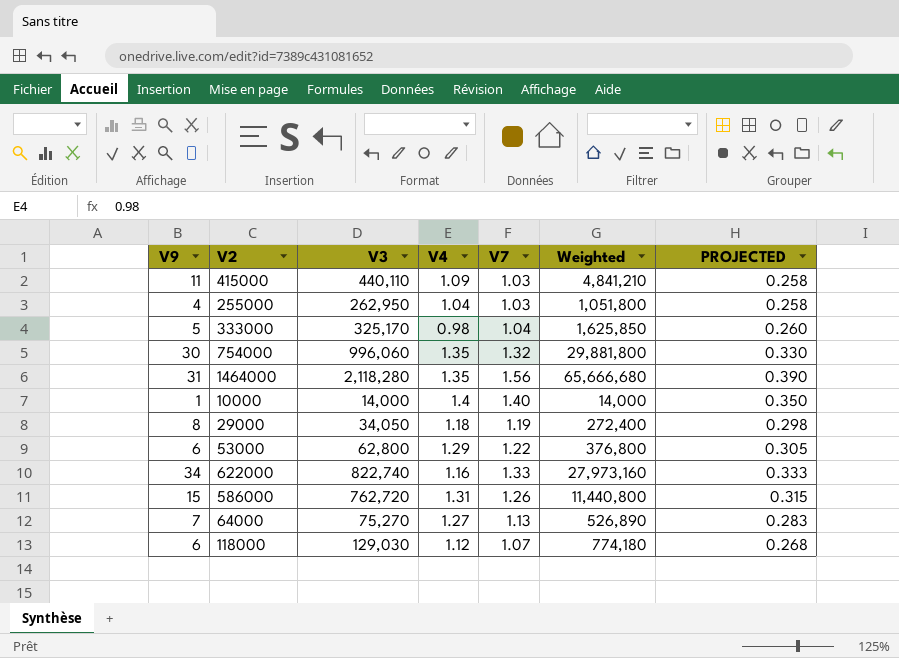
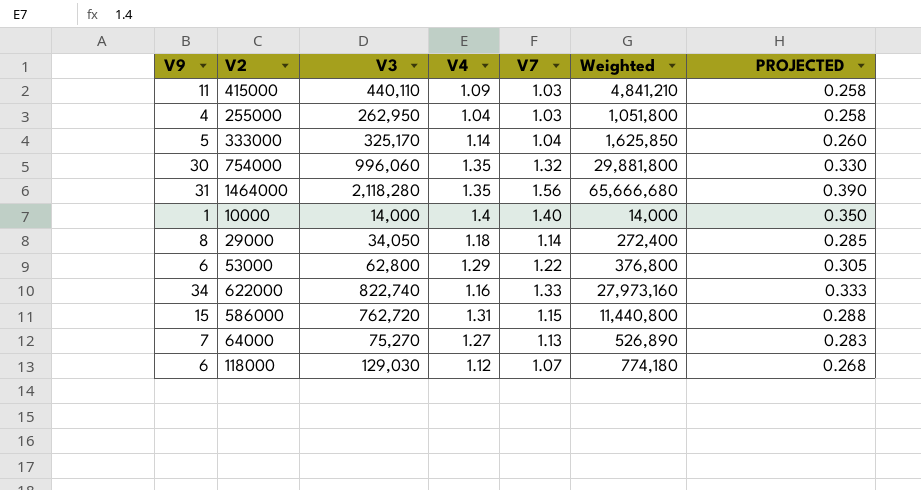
333000 | V4: 0.98 -> 1.14
29000 | V7: 1.19 -> 1.14
29000 | PROJECTED: 0.298 -> 0.285
586000 | V7: 1.26 -> 1.15
586000 | PROJECTED: 0.315 -> 0.288

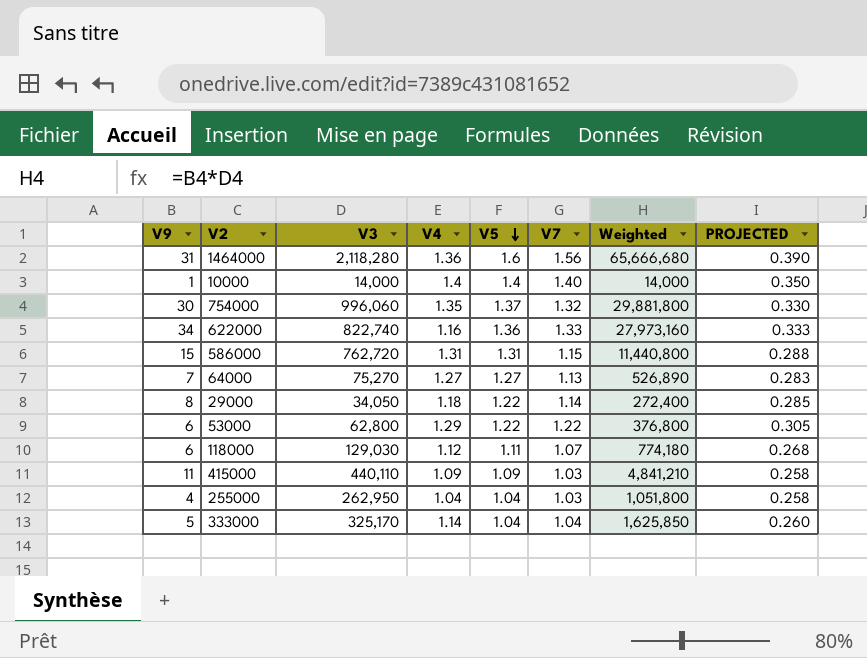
row order: none -> V5 descending
column V5 | position: none -> 5
1464000 | V4: 1.35 -> 1.36

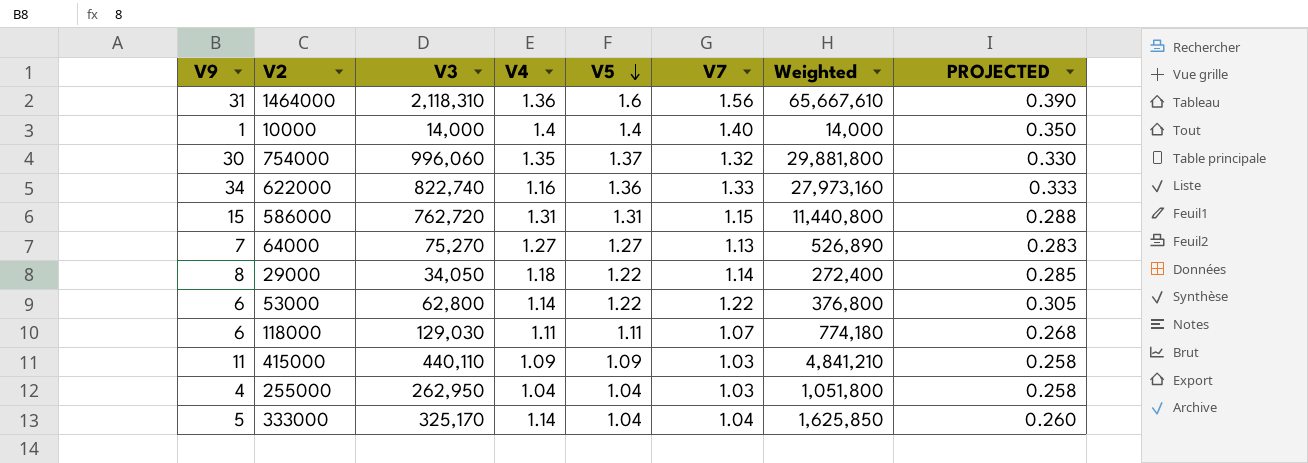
1464000 | V3: 2,118,280 -> 2,118,310
1464000 | Weighted: 65,666,680 -> 65,667,610
53000 | V4: 1.29 -> 1.14
118000 | V4: 1.12 -> 1.11

